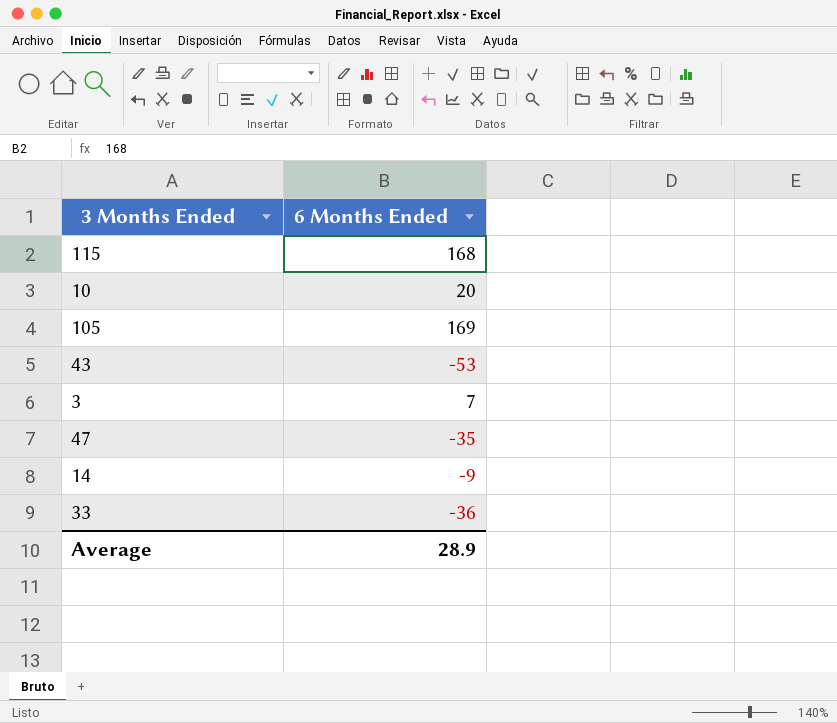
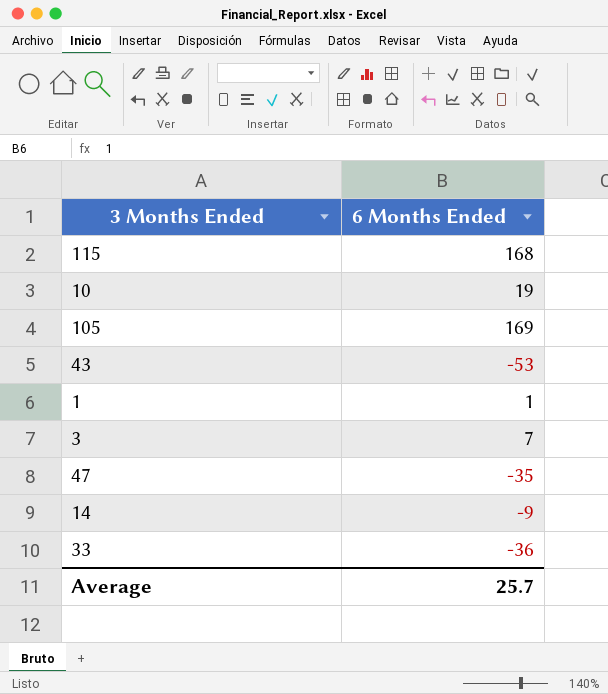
10 | 6 Months Ended: 20 -> 19
row 1: none -> 1
Average | 6 Months Ended: 28.9 -> 25.7

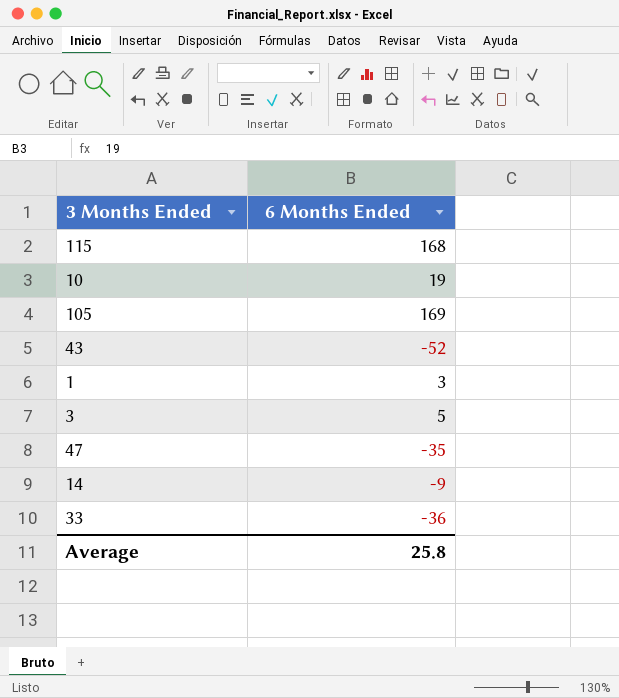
43 | 6 Months Ended: -53 -> -52
1 | 6 Months Ended: 1 -> 3
3 | 6 Months Ended: 7 -> 5
Average | 6 Months Ended: 25.7 -> 25.8

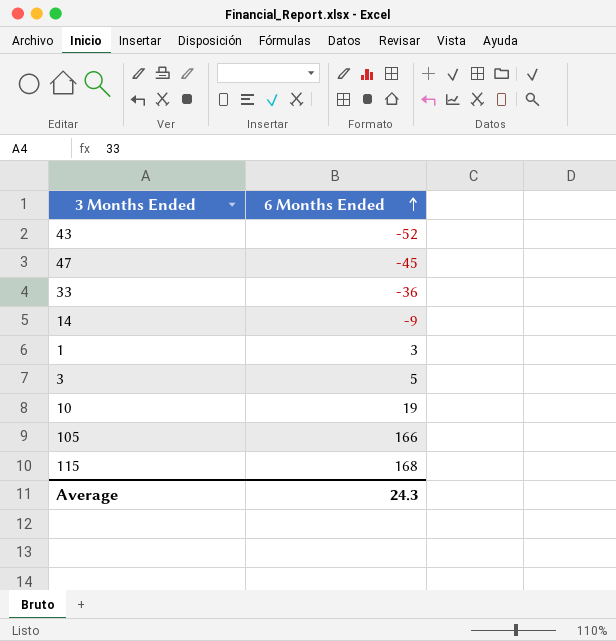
row order: none -> 6 Months Ended ascending
47 | 6 Months Ended: -35 -> -45
105 | 6 Months Ended: 169 -> 166
Average | 6 Months Ended: 25.8 -> 24.3

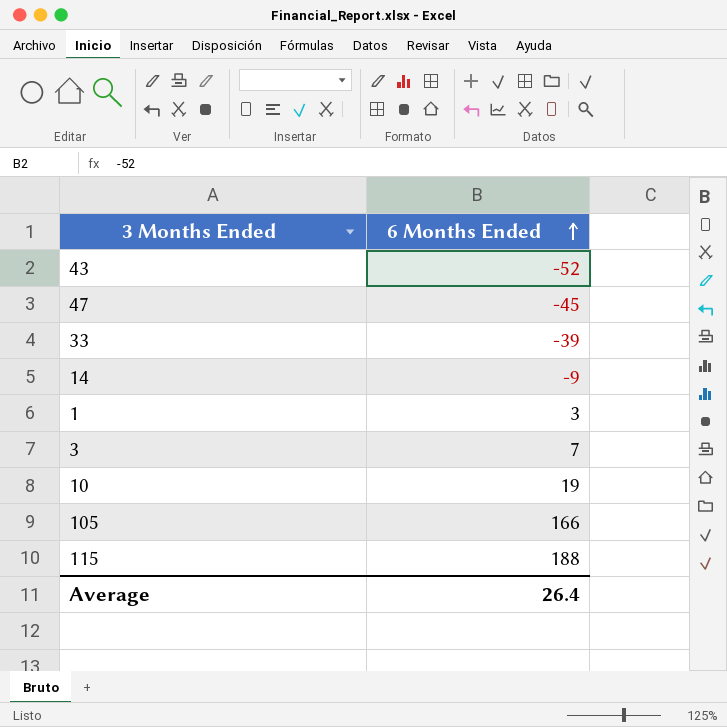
33 | 6 Months Ended: -36 -> -39
3 | 6 Months Ended: 5 -> 7
115 | 6 Months Ended: 168 -> 188
Average | 6 Months Ended: 24.3 -> 26.4

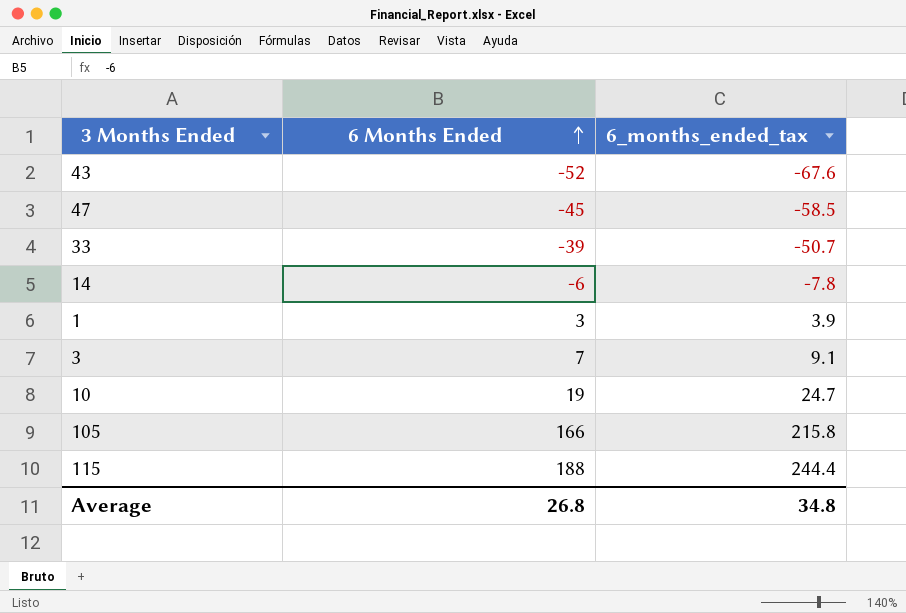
column 6_months_ended_tax | formula: none -> [6 Months Ended] * 1.3
14 | 6 Months Ended: -9 -> -6
Average | 6 Months Ended: 26.4 -> 26.8

